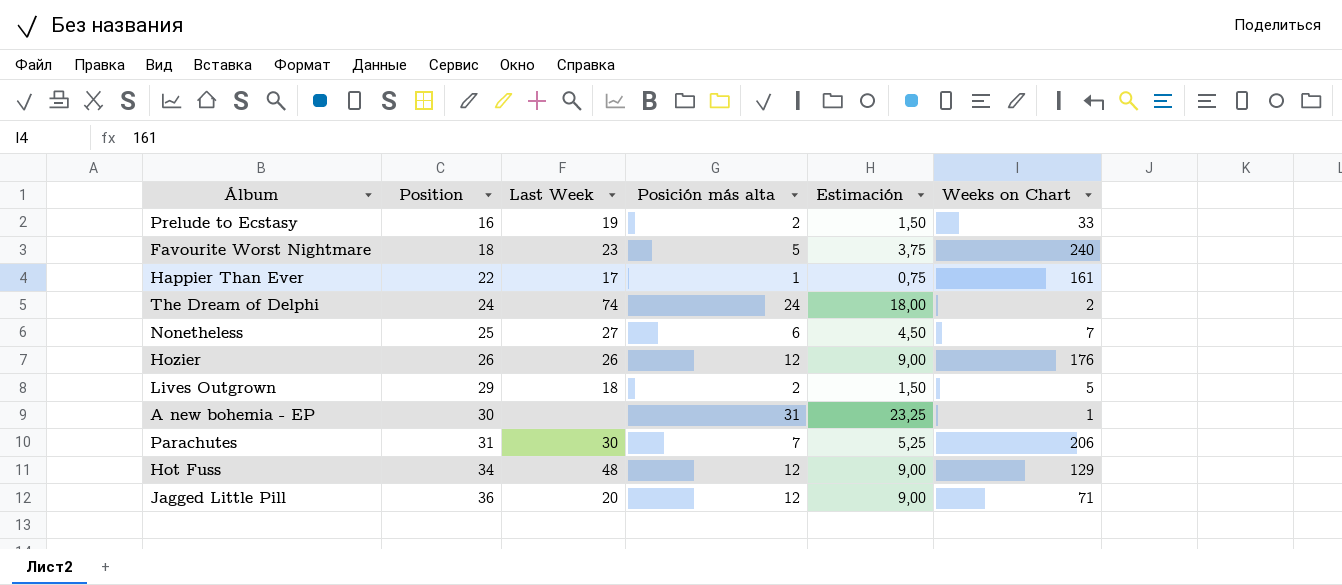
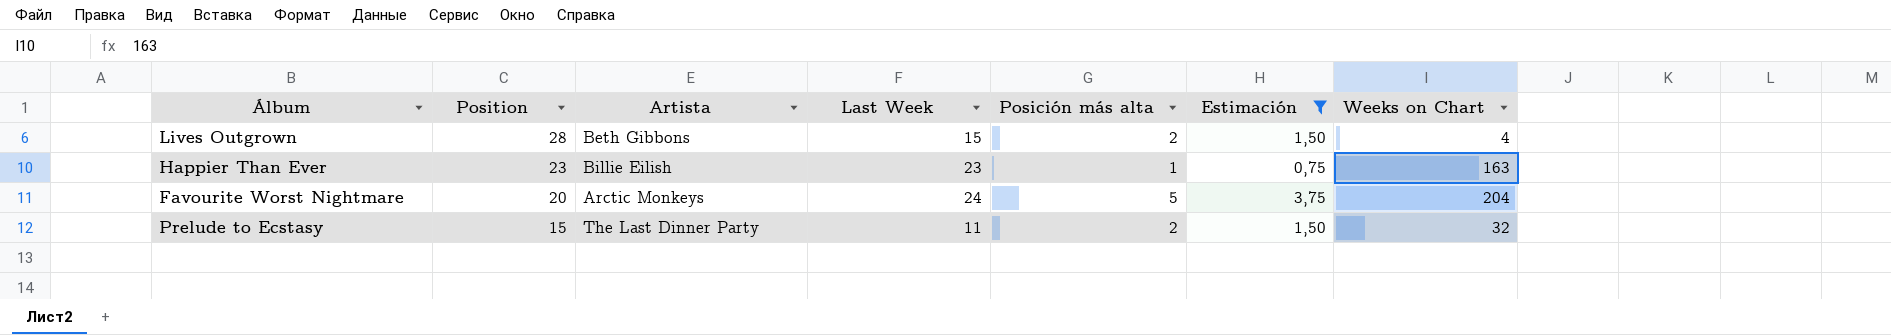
filter: none -> Estimación <= 3,75
row order: Position ascending -> Position descending
column Artista | position: none -> 3
Lives Outgrown | Position: 29 -> 28
Lives Outgrown | Last Week: 18 -> 15
Lives Outgrown | Weeks on Chart: 5 -> 4
Happier Than Ever | Position: 22 -> 23
Happier Than Ever | Last Week: 17 -> 23
Happier Than Ever | Weeks on Chart: 161 -> 163
Favourite Worst Nightmare | Position: 18 -> 20
Favourite Worst Nightmare | Last Week: 23 -> 24
Favourite Worst Nightmare | Weeks on Chart: 240 -> 204
Prelude to Ecstasy | Position: 16 -> 15
Prelude to Ecstasy | Last Week: 19 -> 11
Prelude to Ecstasy | Weeks on Chart: 33 -> 32

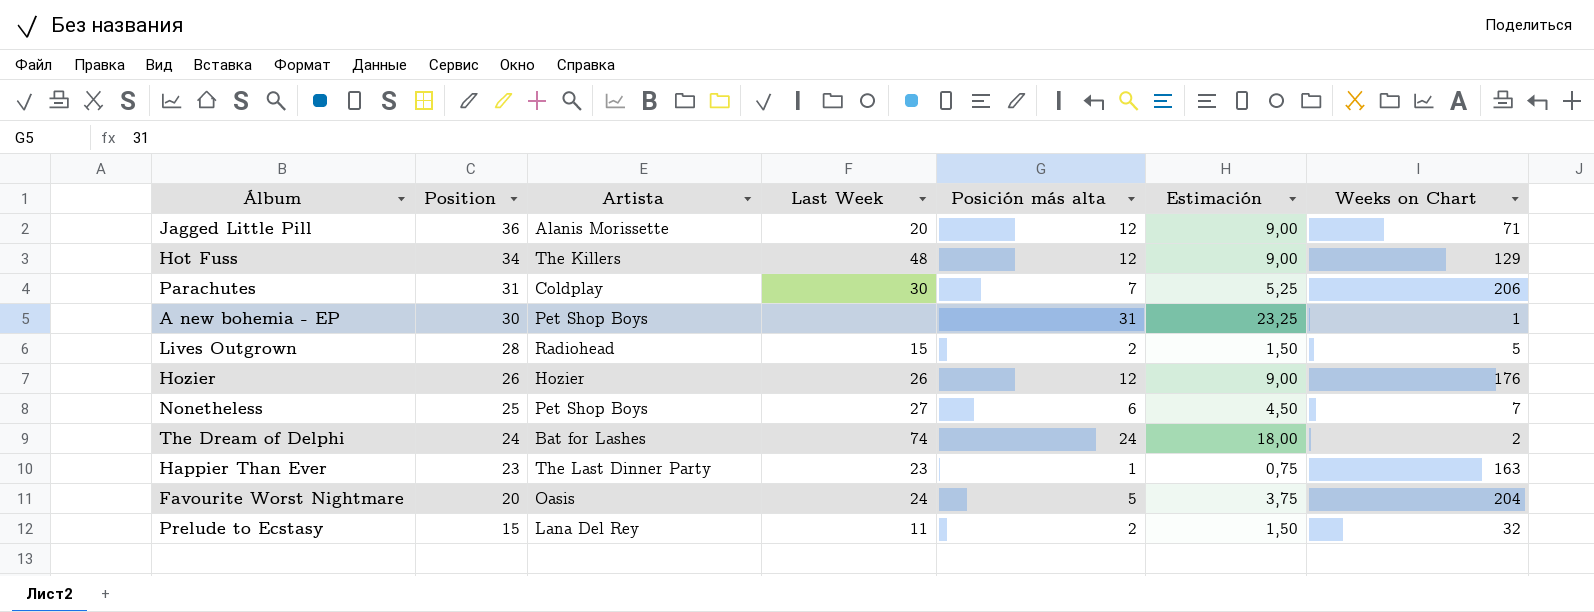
filter: Estimación <= 3,75 -> none
Lives Outgrown | Artista: Beth Gibbons -> Radiohead
Lives Outgrown | Weeks on Chart: 4 -> 5
Happier Than Ever | Artista: Billie Eilish -> The Last Dinner Party
Favourite Worst Nightmare | Artista: Arctic Monkeys -> Oasis
Prelude to Ecstasy | Artista: The Last Dinner Party -> Lana Del Rey

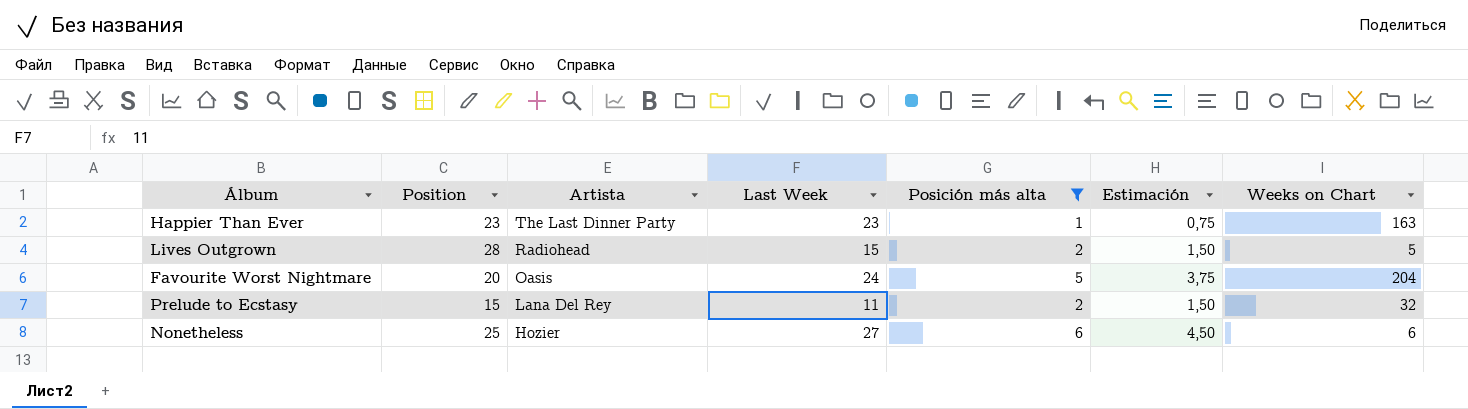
filter: none -> Posición más alta <= 6
row order: Position descending -> Artista descending
Nonetheless | Artista: Pet Shop Boys -> Hozier
Nonetheless | Weeks on Chart: 7 -> 6

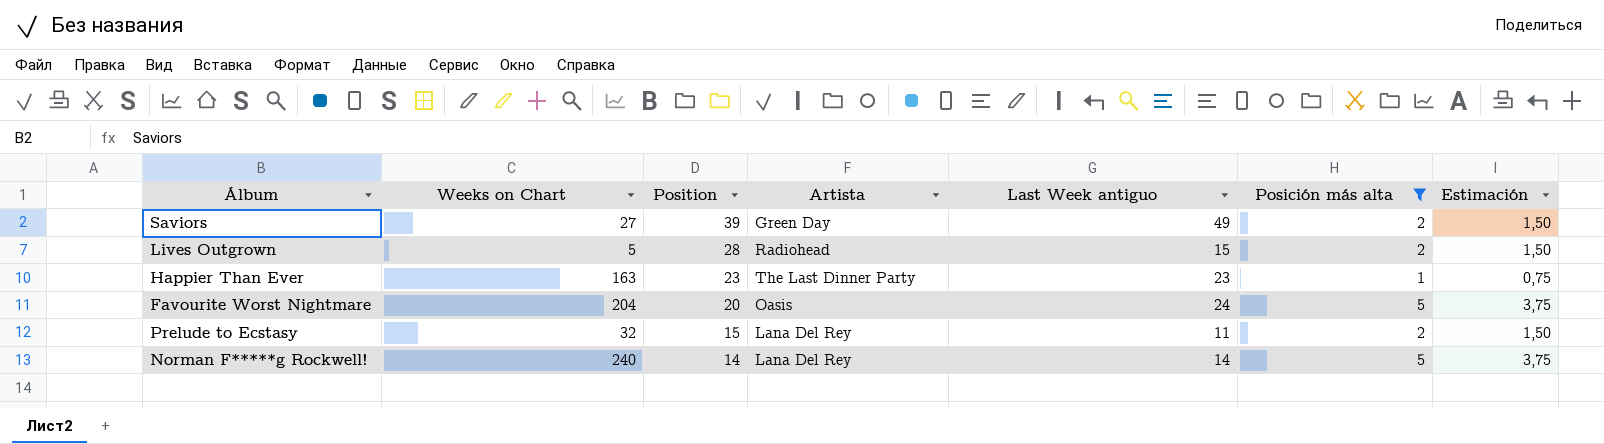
row order: Artista descending -> Position descending
column Weeks on Chart | position: 7 -> 2
column name: Last Week -> Last Week antiguo
row Nonetheless: 25 | Hozier | 27 | 6 | 4,50 | 6 -> none
row Saviors: none -> 27 | 39 | Green Day | 49 | 2 | 1,50
row Norman F*****g Rockwell!: none -> 240 | 14 | Lana Del Rey | 14 | 5 | 3,75

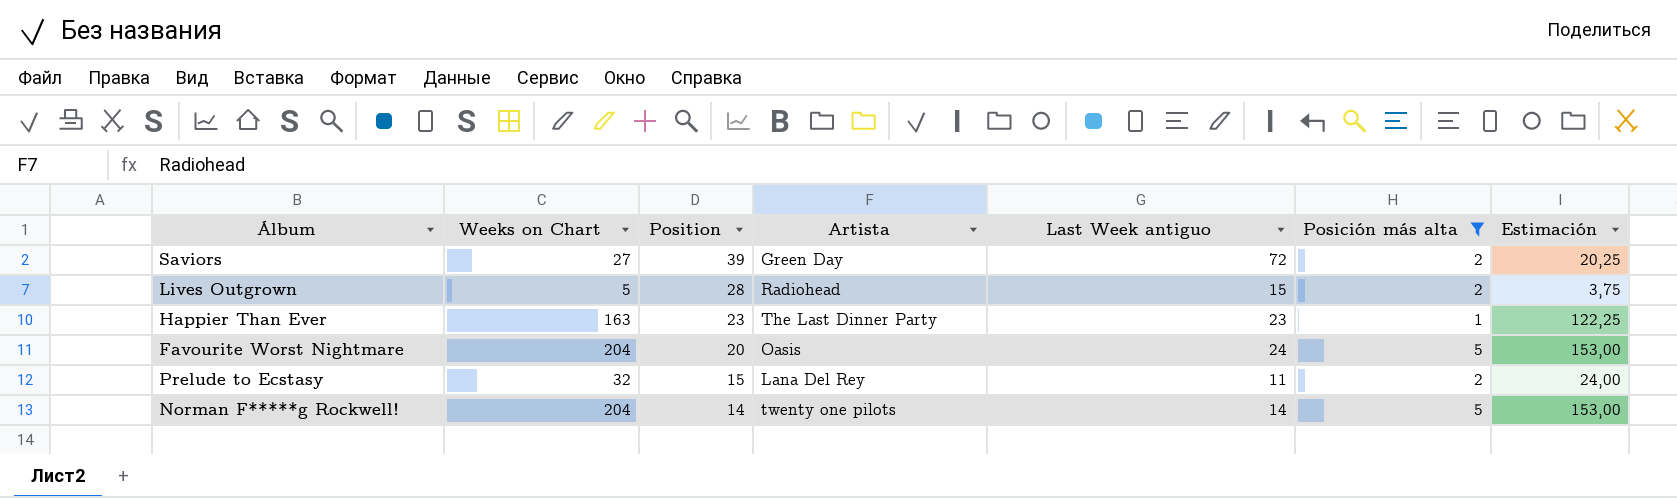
column Estimación | formula: [Posición más alta] * 0,75 -> [Weeks on Chart] * 0,75
Saviors | Last Week antiguo: 49 -> 72
Norman F*****g Rockwell! | Weeks on Chart: 240 -> 204
Norman F*****g Rockwell! | Artista: Lana Del Rey -> twenty one pilots

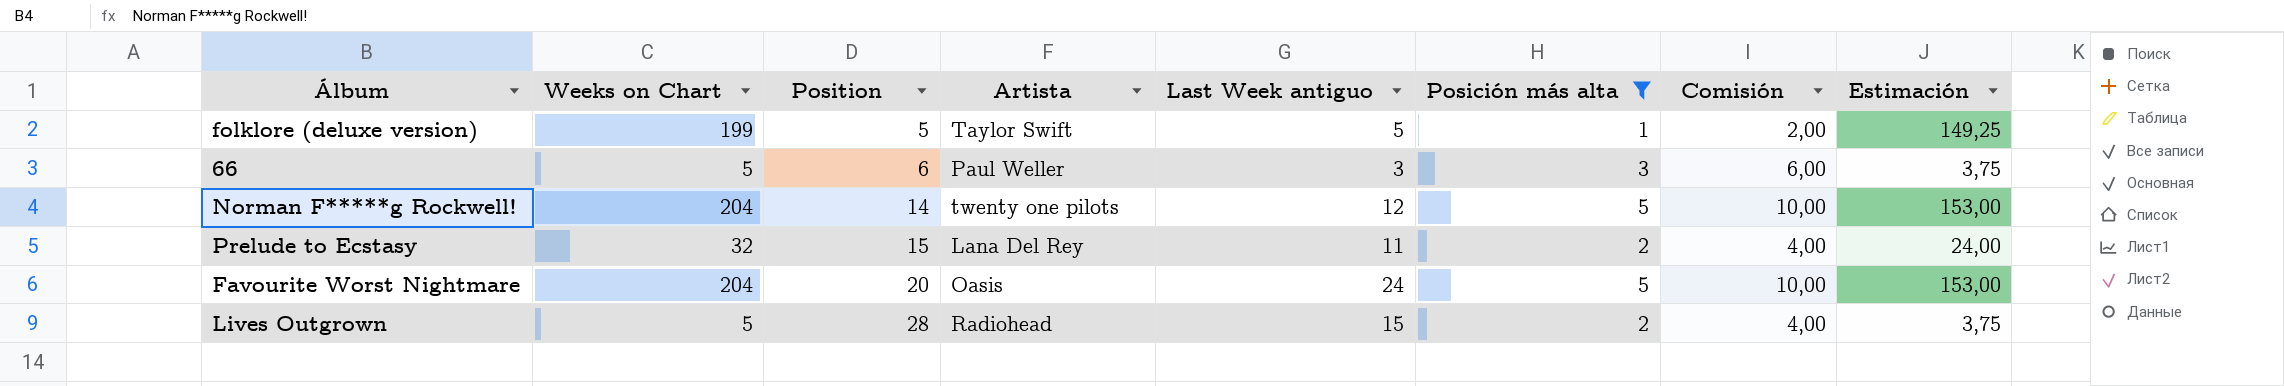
row order: Position descending -> Position ascending
column Comisión | formula: none -> [Posición más alta] * 2
row Saviors: 27 | 39 | Green Day | 72 | 2 | 20,25 -> none
row Happier Than Ever: 163 | 23 | The Last Dinner Party | 23 | 1 | 122,25 -> none
row folklore (deluxe version): none -> 199 | 5 | Taylor Swift | 5 | 1 | 2,00 | 149,25
row 66: none -> 5 | 6 | Paul Weller | 3 | 3 | 6,00 | 3,75
Norman F*****g Rockwell! | Last Week antiguo: 14 -> 12

